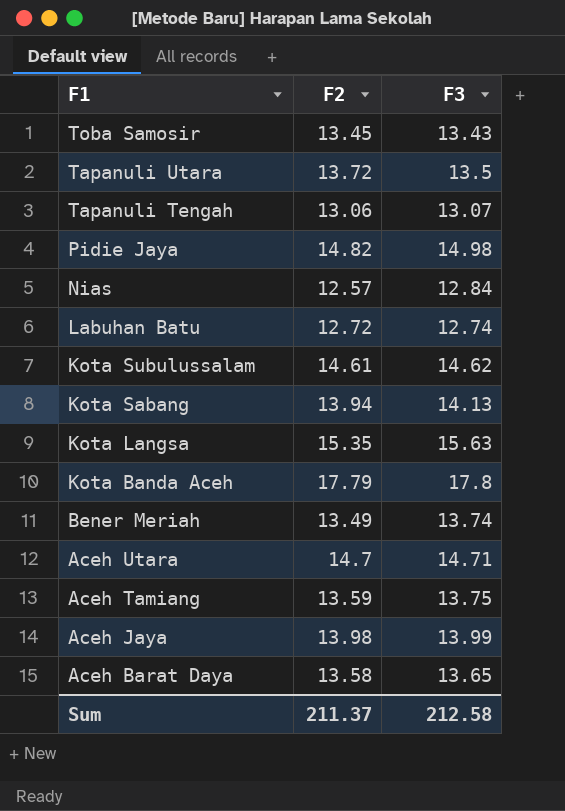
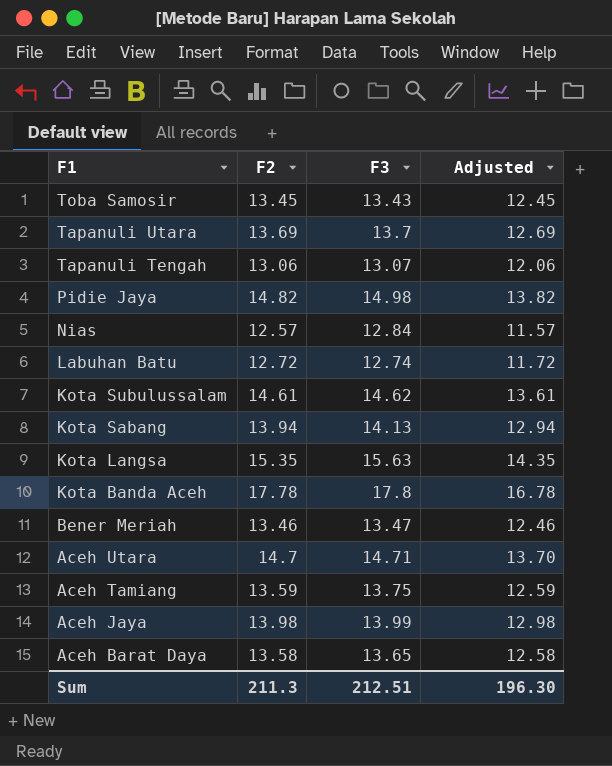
column Adjusted | formula: none -> [F2] - 1
Tapanuli Utara | F2: 13.72 -> 13.69
Tapanuli Utara | F3: 13.5 -> 13.7
Kota Banda Aceh | F2: 17.79 -> 17.78
Bener Meriah | F2: 13.49 -> 13.46
Bener Meriah | F3: 13.74 -> 13.47
Sum | F2: 211.37 -> 211.3
Sum | F3: 212.58 -> 212.51

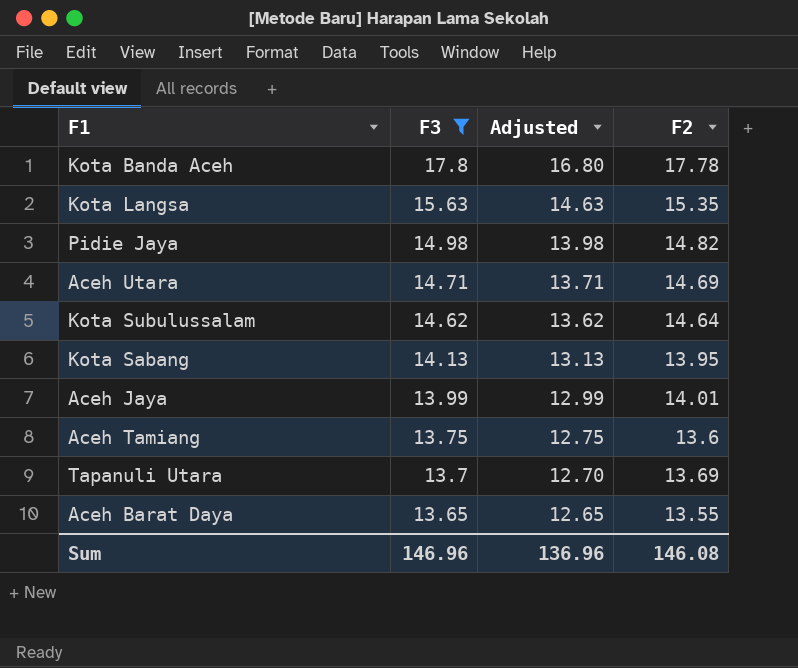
filter: none -> F3 >= 13.65
row order: F1 descending -> F3 descending
column Adjusted | formula: [F2] - 1 -> [F3] - 1
column F2 | position: 2 -> 4
Aceh Utara | F2: 14.7 -> 14.69
Kota Subulussalam | F2: 14.61 -> 14.64
Kota Sabang | F2: 13.94 -> 13.95
Aceh Jaya | F2: 13.98 -> 14.01
Aceh Tamiang | F2: 13.59 -> 13.6
Aceh Barat Daya | F2: 13.58 -> 13.55
Sum | F3: 212.51 -> 146.96
Sum | Adjusted: 196.30 -> 136.96
Sum | F2: 211.3 -> 146.08

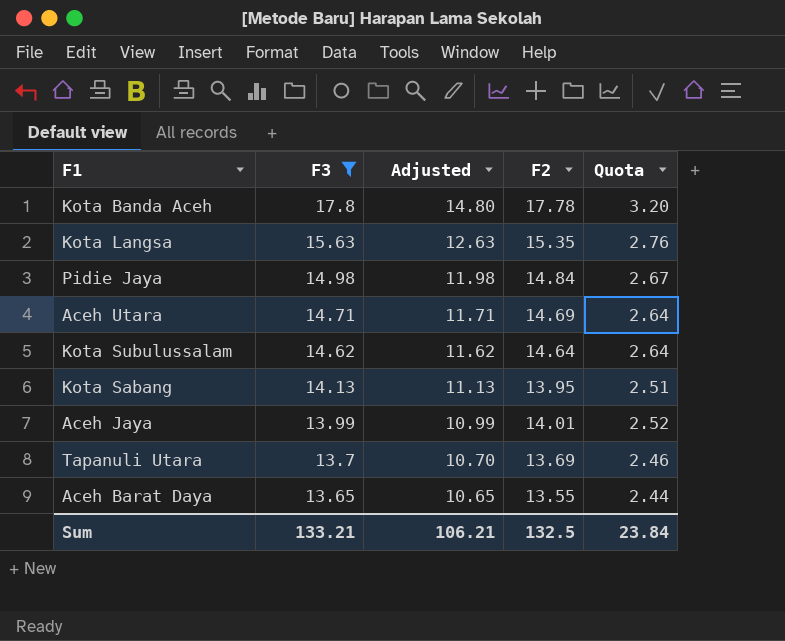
column Adjusted | formula: [F3] - 1 -> [F3] - 3
column Quota | formula: none -> [F2] * 0.18
row Aceh Tamiang: 13.75 | 12.75 | 13.6 -> none
Pidie Jaya | F2: 14.82 -> 14.84
Sum | F3: 146.96 -> 133.21
Sum | Adjusted: 136.96 -> 106.21
Sum | F2: 146.08 -> 132.5

